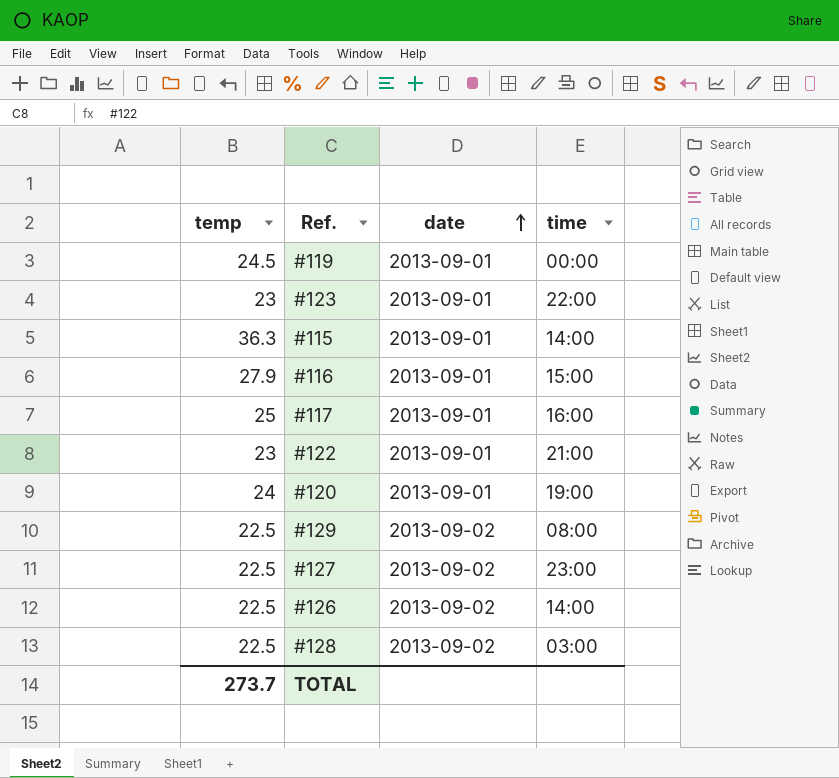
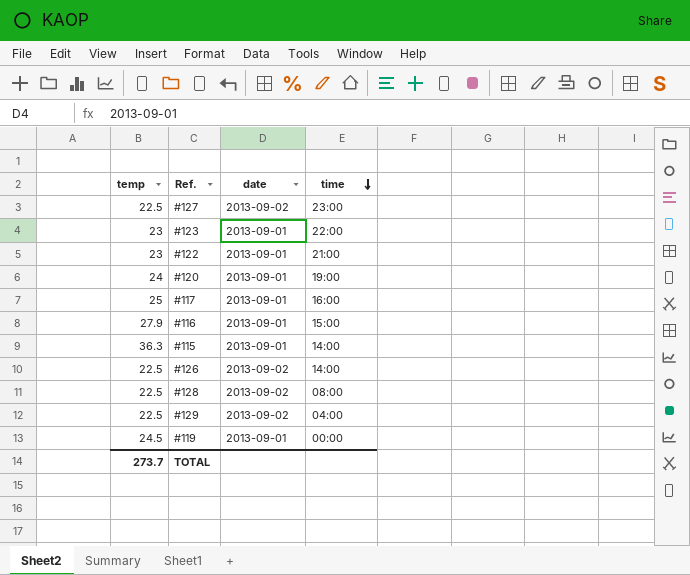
row order: date ascending -> time descending
#128 | time: 03:00 -> 08:00
#129 | time: 08:00 -> 04:00

